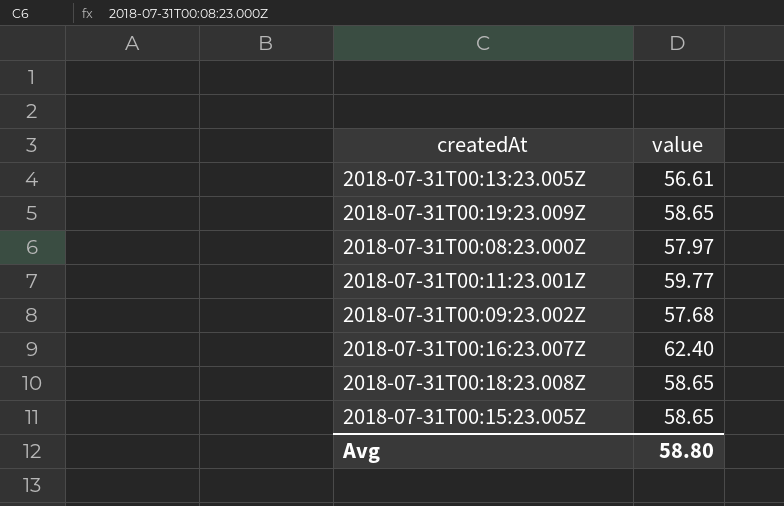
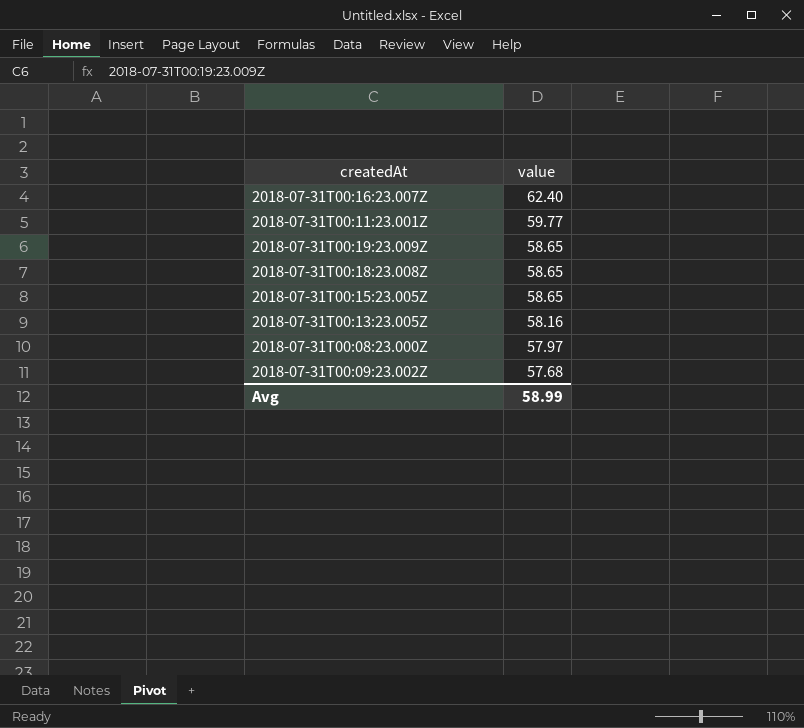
row order: none -> value descending
2018-07-31T00:13:23.005Z | value: 56.61 -> 58.16
Avg | value: 58.80 -> 58.99

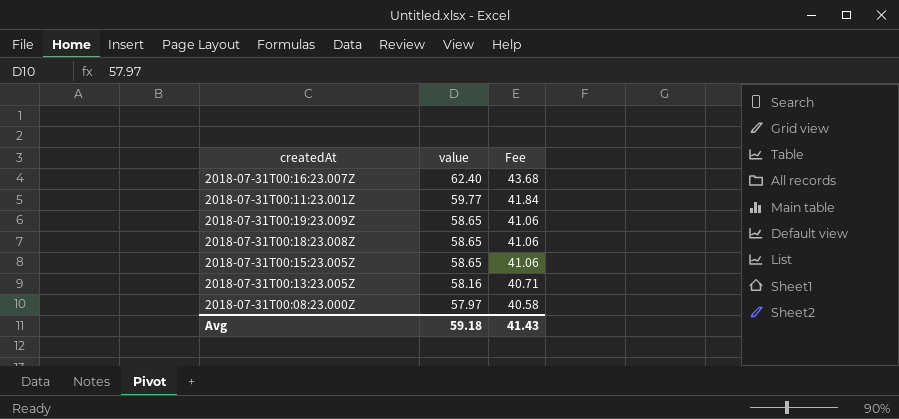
column Fee | formula: none -> [value] * 0.7
row 2018-07-31T00:09:23.002Z: 57.68 -> none
Avg | value: 58.99 -> 59.18

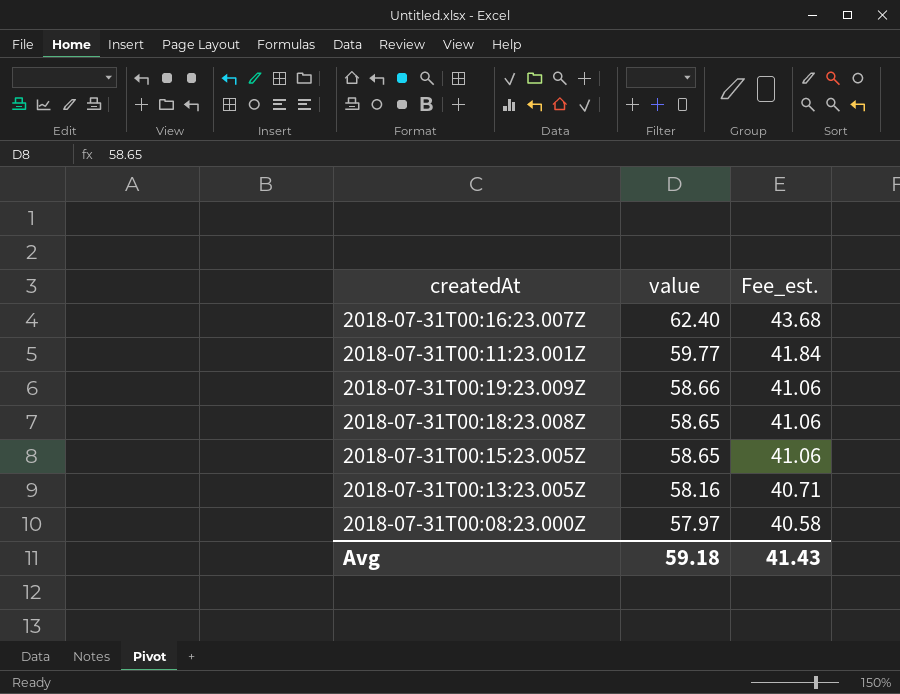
column name: Fee -> Fee_est.
2018-07-31T00:19:23.009Z | value: 58.65 -> 58.66

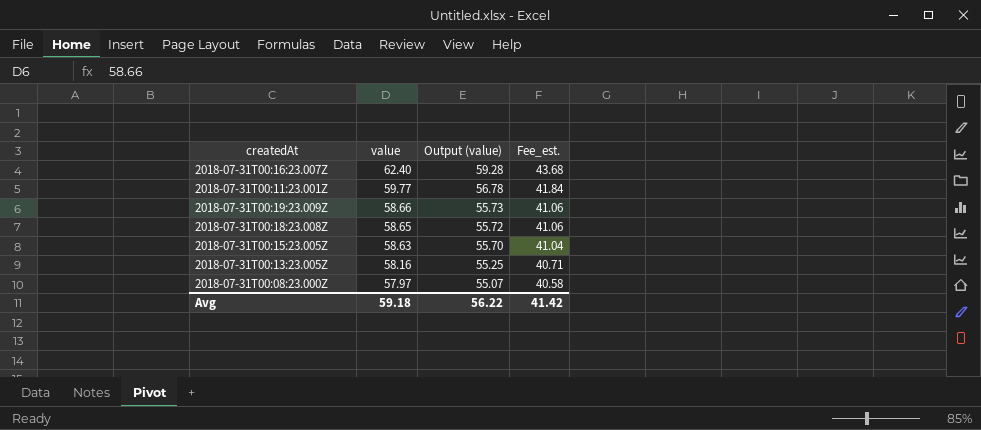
column Output (value) | formula: none -> [value] * 0.95
2018-07-31T00:15:23.005Z | value: 58.65 -> 58.63
2018-07-31T00:15:23.005Z | Fee_est.: 41.06 -> 41.04
Avg | Fee_est.: 41.43 -> 41.42

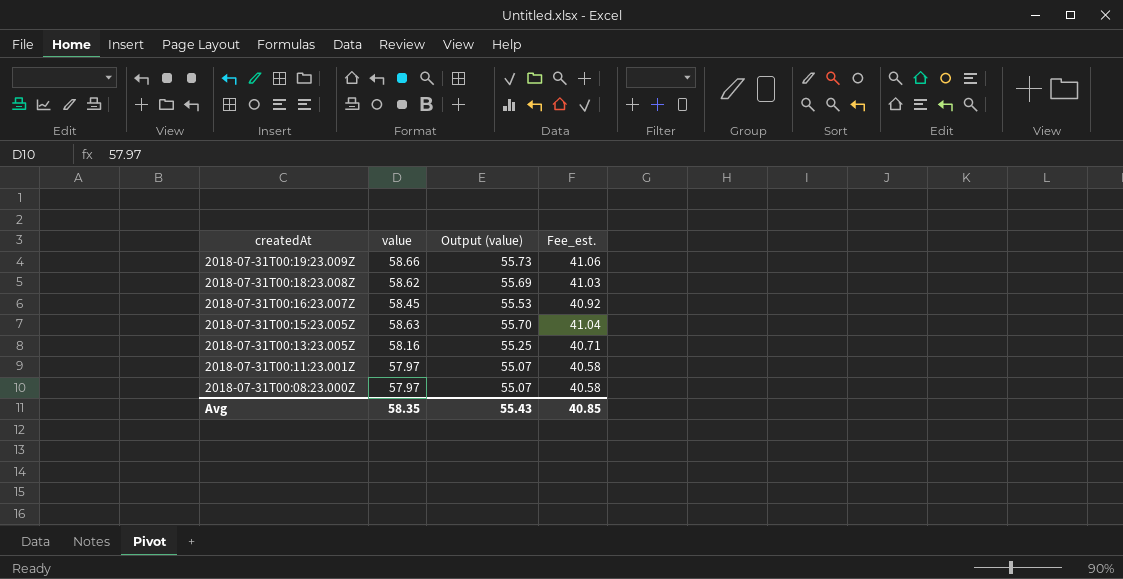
row order: value descending -> createdAt descending
2018-07-31T00:18:23.008Z | value: 58.65 -> 58.62
2018-07-31T00:18:23.008Z | Output (value): 55.72 -> 55.69
2018-07-31T00:18:23.008Z | Fee_est.: 41.06 -> 41.03
2018-07-31T00:16:23.007Z | value: 62.40 -> 58.45
2018-07-31T00:16:23.007Z | Output (value): 59.28 -> 55.53
2018-07-31T00:16:23.007Z | Fee_est.: 43.68 -> 40.92
2018-07-31T00:11:23.001Z | value: 59.77 -> 57.97
2018-07-31T00:11:23.001Z | Output (value): 56.78 -> 55.07
2018-07-31T00:11:23.001Z | Fee_est.: 41.84 -> 40.58
Avg | value: 59.18 -> 58.35
Avg | Output (value): 56.22 -> 55.43
Avg | Fee_est.: 41.42 -> 40.85

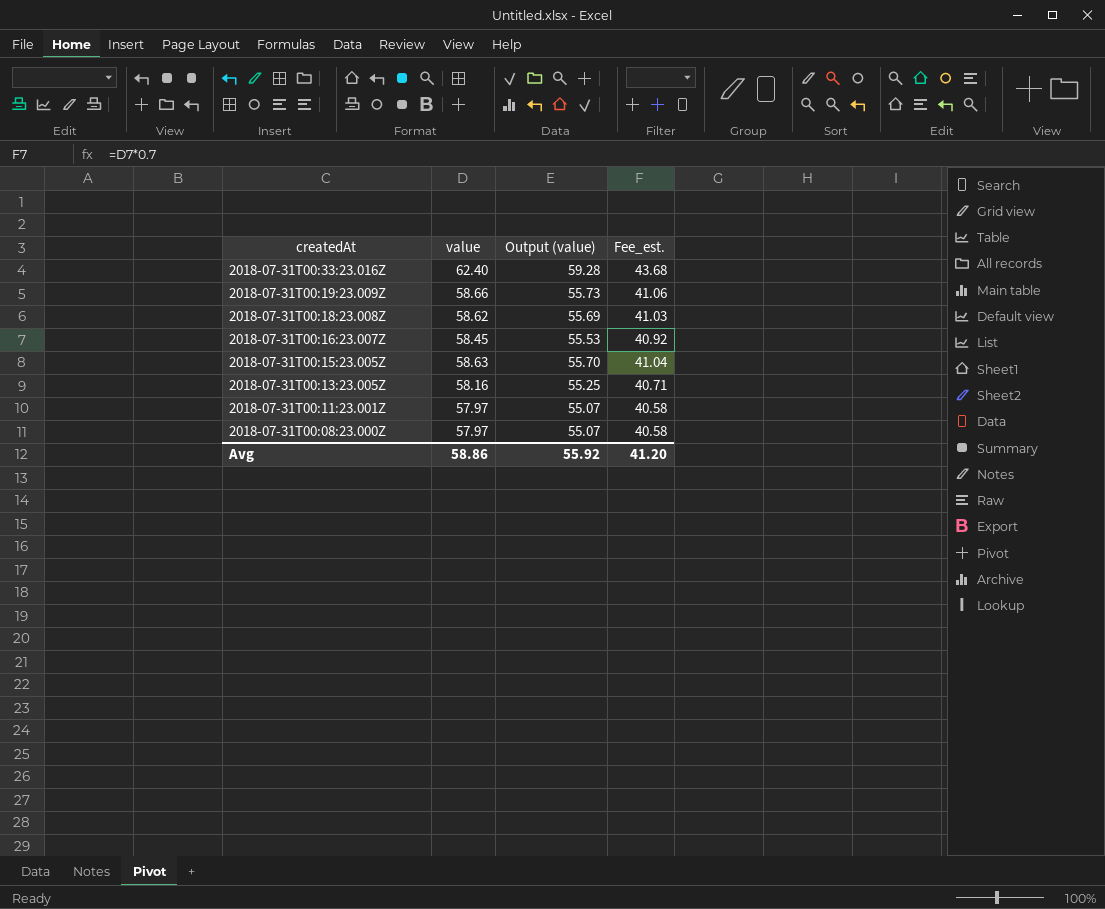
row 2018-07-31T00:33:23.016Z: none -> 62.40 | 59.28 | 43.68
Avg | value: 58.35 -> 58.86
Avg | Output (value): 55.43 -> 55.92
Avg | Fee_est.: 40.85 -> 41.20

